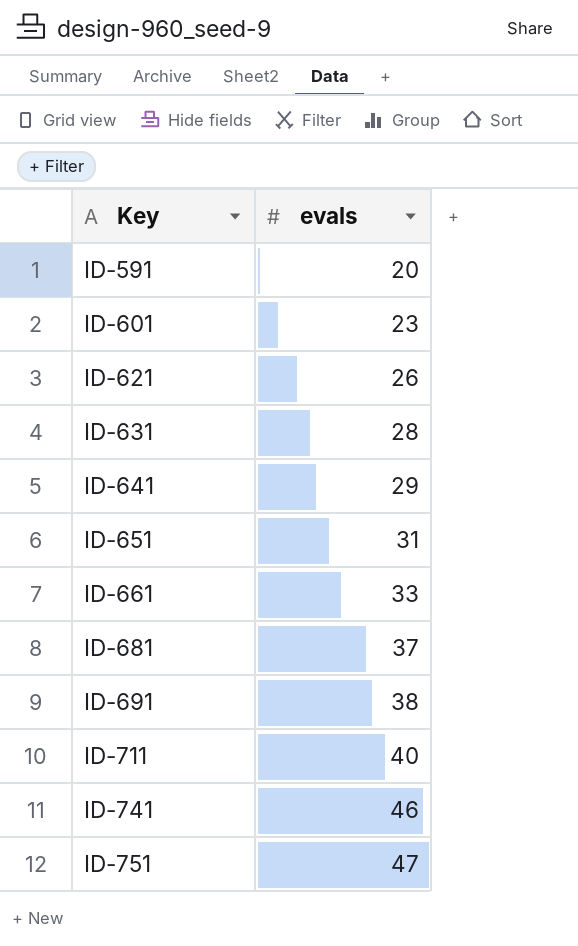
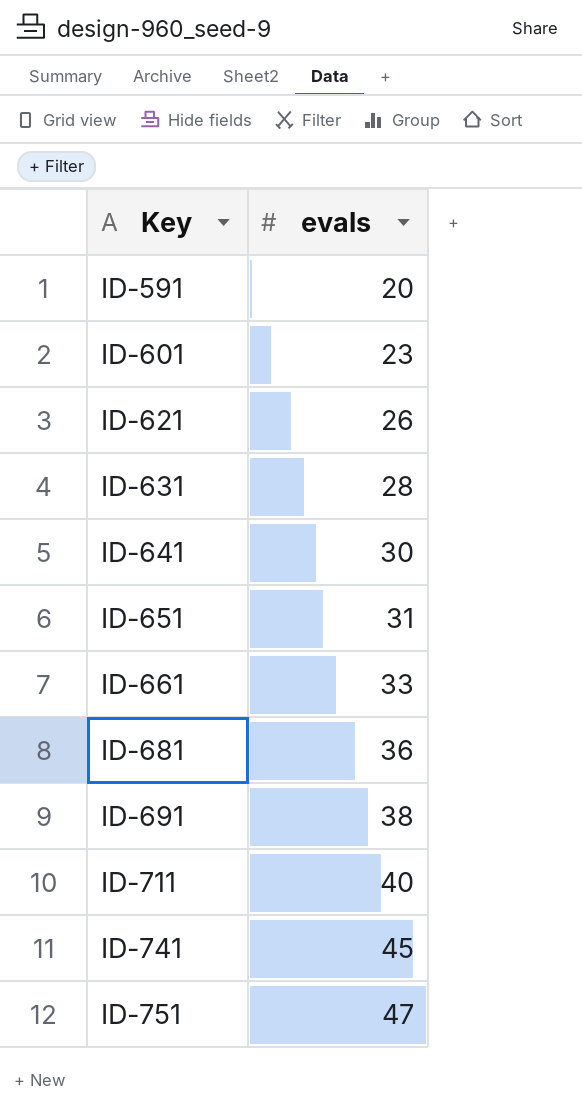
ID-641 | evals: 29 -> 30
ID-681 | evals: 37 -> 36
ID-741 | evals: 46 -> 45

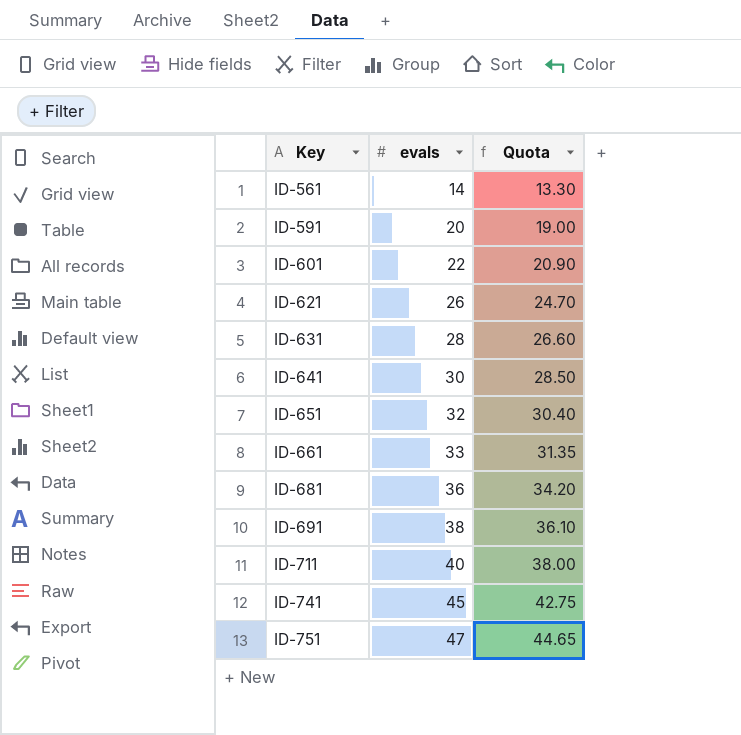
column Quota | formula: none -> [evals] * 0.95
row ID-561: none -> 14 | 13.30
ID-601 | evals: 23 -> 22
ID-651 | evals: 31 -> 32

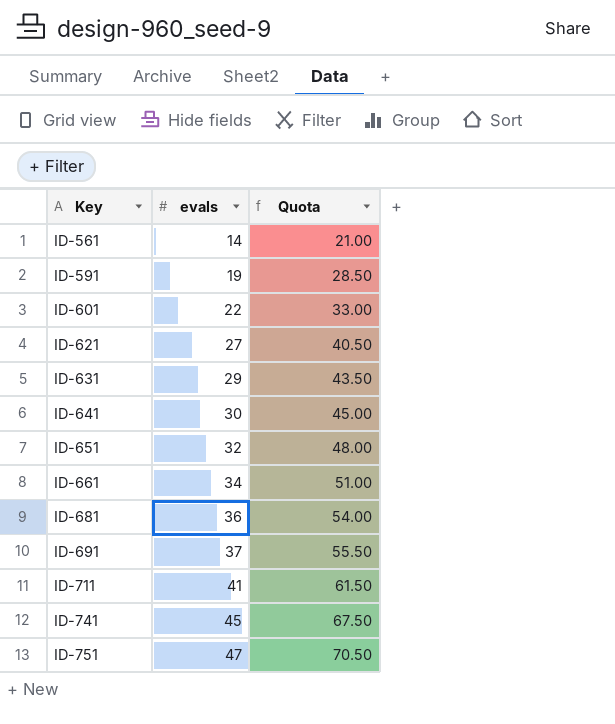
column Quota | formula: [evals] * 0.95 -> [evals] * 1.5
ID-591 | evals: 20 -> 19
ID-621 | evals: 26 -> 27
ID-631 | evals: 28 -> 29
ID-661 | evals: 33 -> 34
ID-691 | evals: 38 -> 37
ID-711 | evals: 40 -> 41

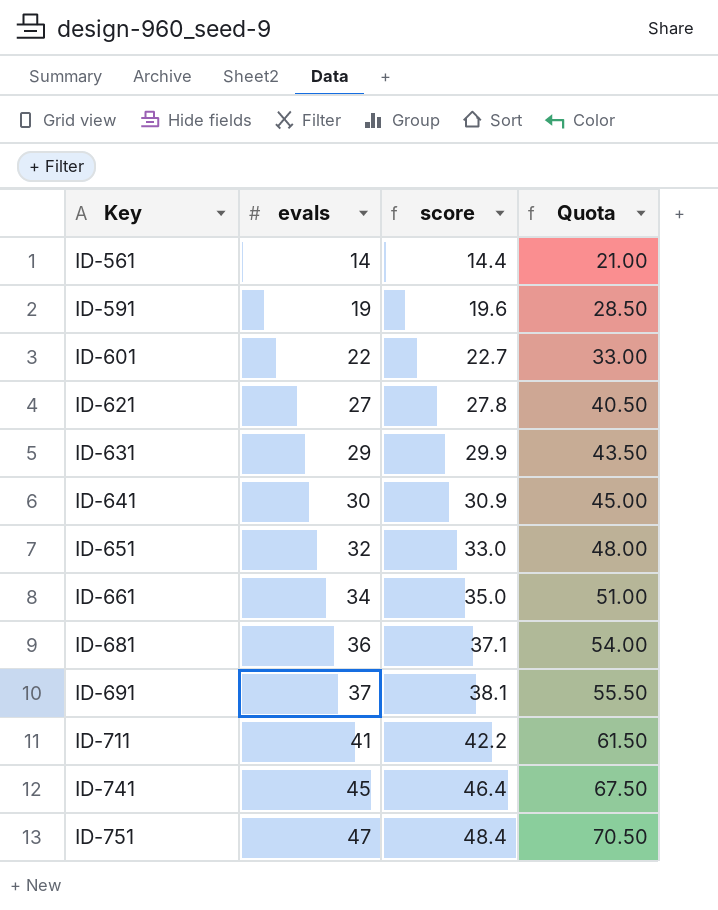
column score | formula: none -> [evals] * 1.03

